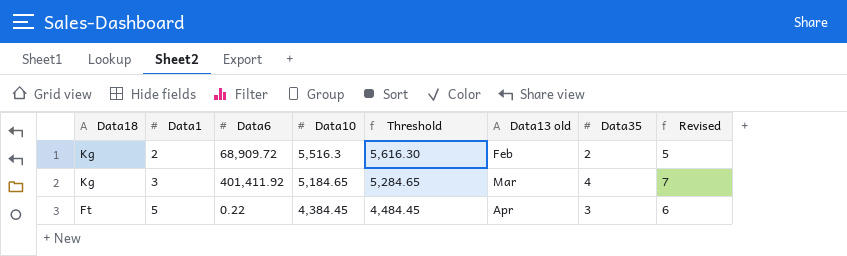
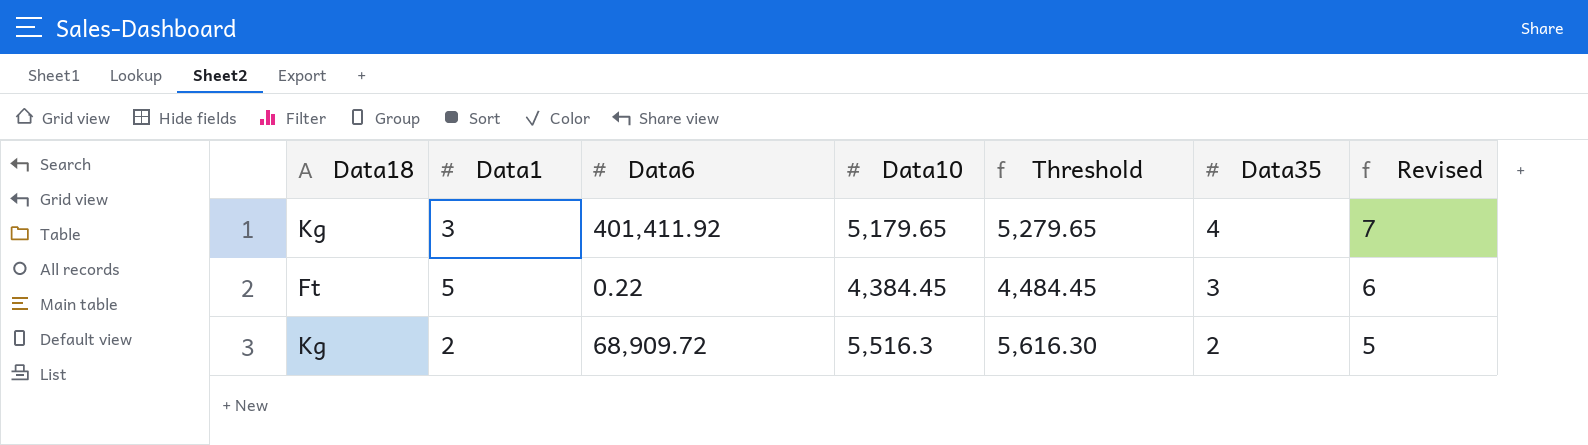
row order: Data18 descending -> Data35 descending
column Data13 old | position: 6 -> none
3 | Data10: 5,184.65 -> 5,179.65
3 | Threshold: 5,284.65 -> 5,279.65

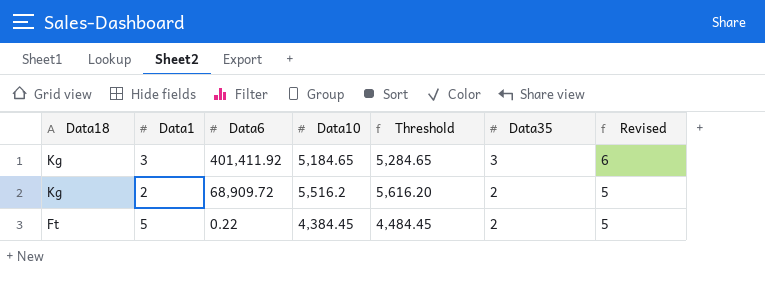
row order: Data35 descending -> Data18 descending
3 | Data10: 5,179.65 -> 5,184.65
3 | Threshold: 5,279.65 -> 5,284.65
3 | Data35: 4 -> 3
3 | Revised: 7 -> 6
2 | Data10: 5,516.3 -> 5,516.2
2 | Threshold: 5,616.30 -> 5,616.20
5 | Data35: 3 -> 2
5 | Revised: 6 -> 5

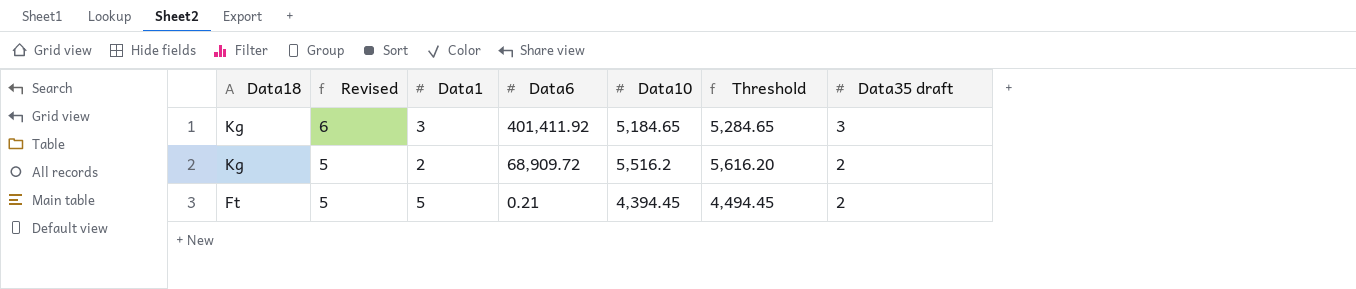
column Revised | position: 7 -> 2
column name: Data35 -> Data35 draft
5 | Data6: 0.22 -> 0.21
5 | Data10: 4,384.45 -> 4,394.45
5 | Threshold: 4,484.45 -> 4,494.45

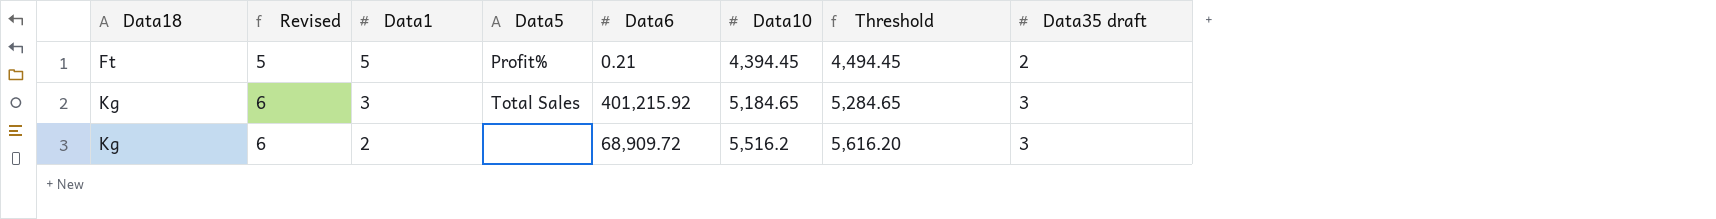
row order: Data18 descending -> Data18 ascending
column Data5 | position: none -> 4
3 | Data6: 401,411.92 -> 401,215.92
2 | Revised: 5 -> 6
2 | Data35 draft: 2 -> 3

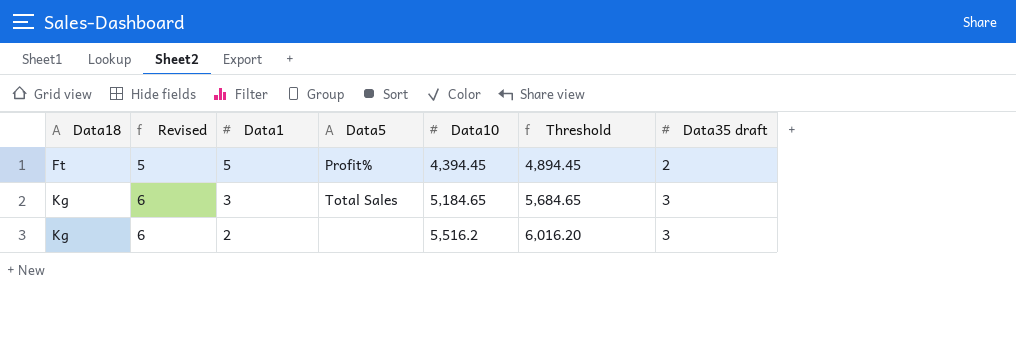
column Data6 | position: 5 -> none
column Threshold | formula: [Data10] + 100 -> [Data10] + 500

